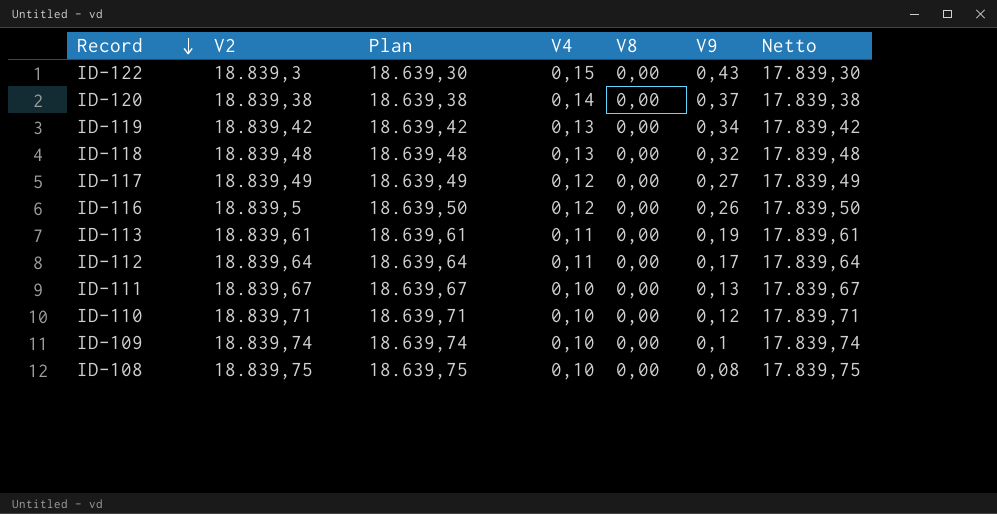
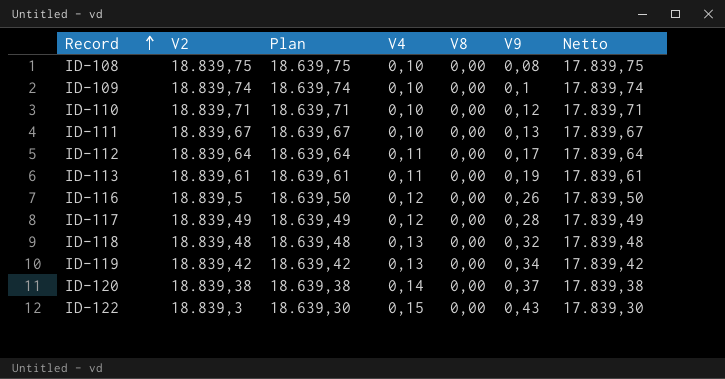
row order: Record descending -> Record ascending
ID-117 | V9: 0,27 -> 0,28

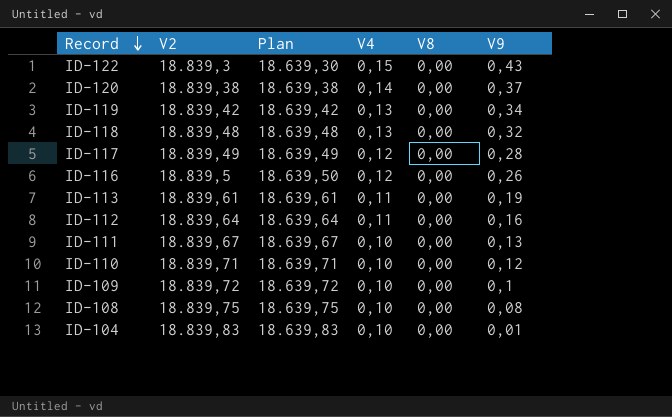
row order: Record ascending -> Record descending
column Netto | formula: [V2] - 1000 -> none
ID-112 | V9: 0,17 -> 0,16
ID-109 | V2: 18.839,74 -> 18.839,72
ID-109 | Plan: 18.639,74 -> 18.639,72
row ID-104: none -> 18.839,83 | 18.639,83 | 0,10 | 0,00 | 0,01

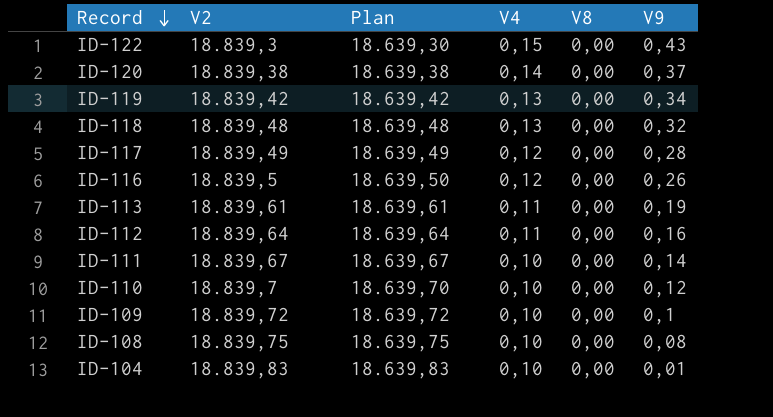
ID-111 | V9: 0,13 -> 0,14
ID-110 | V2: 18.839,71 -> 18.839,7
ID-110 | Plan: 18.639,71 -> 18.639,70

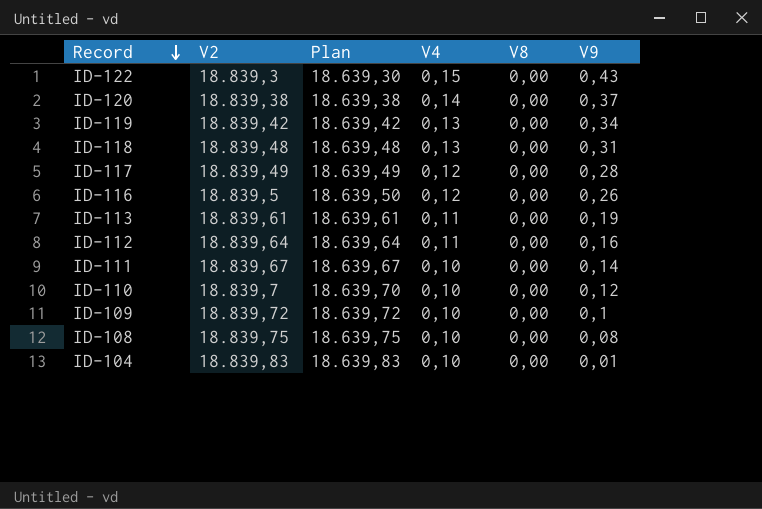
ID-118 | V9: 0,32 -> 0,31

